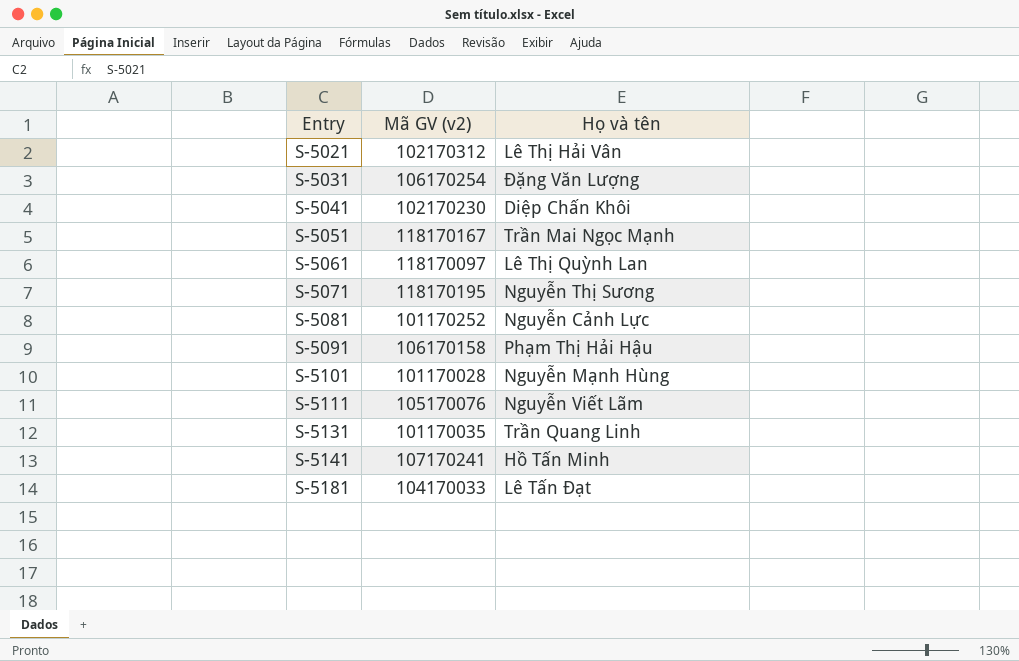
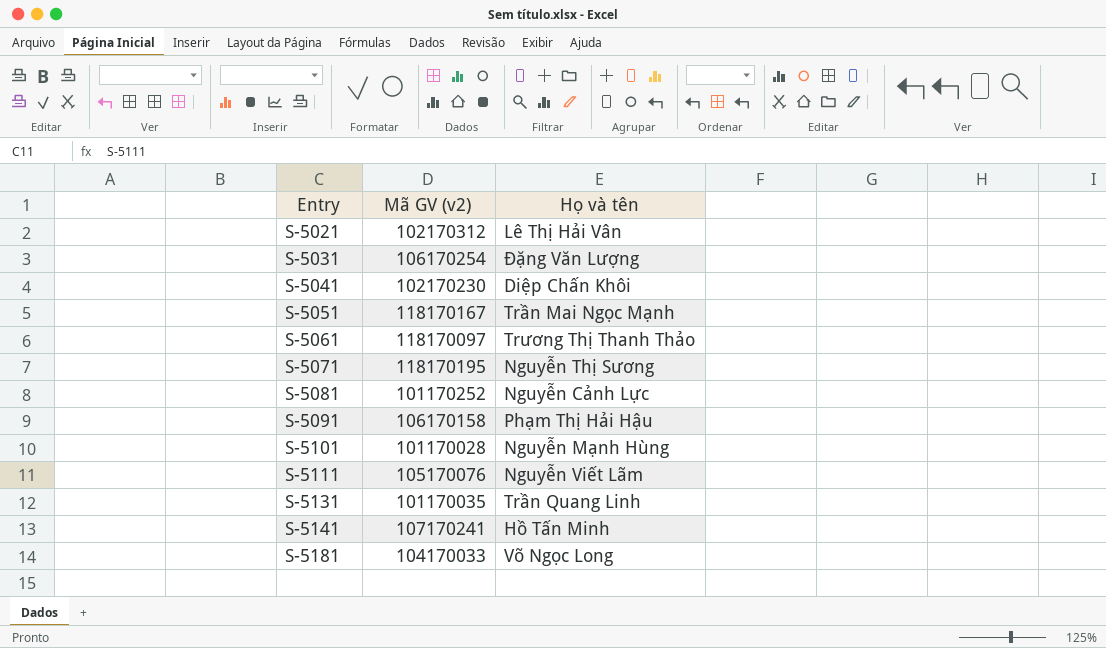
S-5061 | Họ và tên: Lê Thị Quỳnh Lan -> Trương Thị Thanh Thảo
S-5181 | Họ và tên: Lê Tấn Đạt -> Võ Ngọc Long

